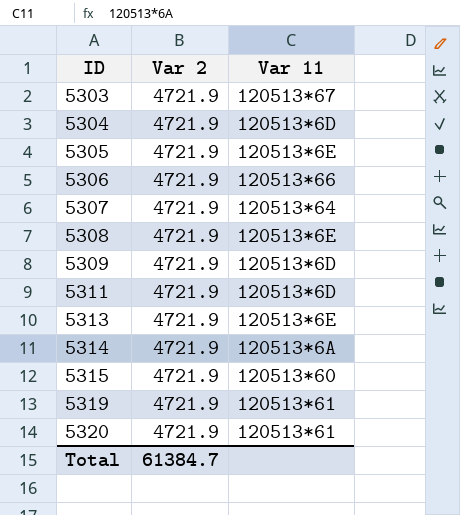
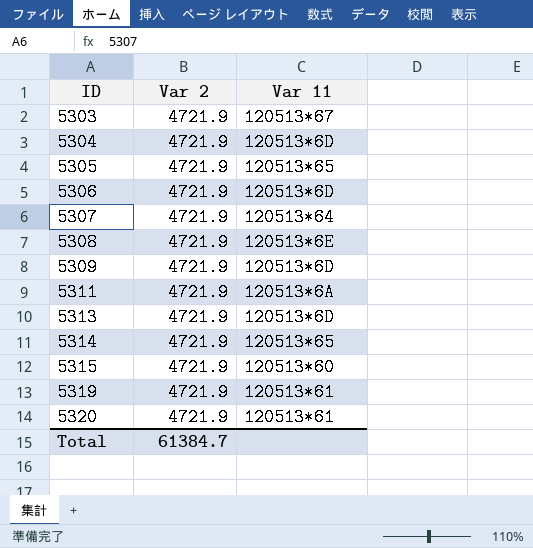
5305 | Var 11: 120513*6E -> 120513*65
5306 | Var 11: 120513*66 -> 120513*6D
5311 | Var 11: 120513*6D -> 120513*6A
5313 | Var 11: 120513*6E -> 120513*6D
5314 | Var 11: 120513*6A -> 120513*65

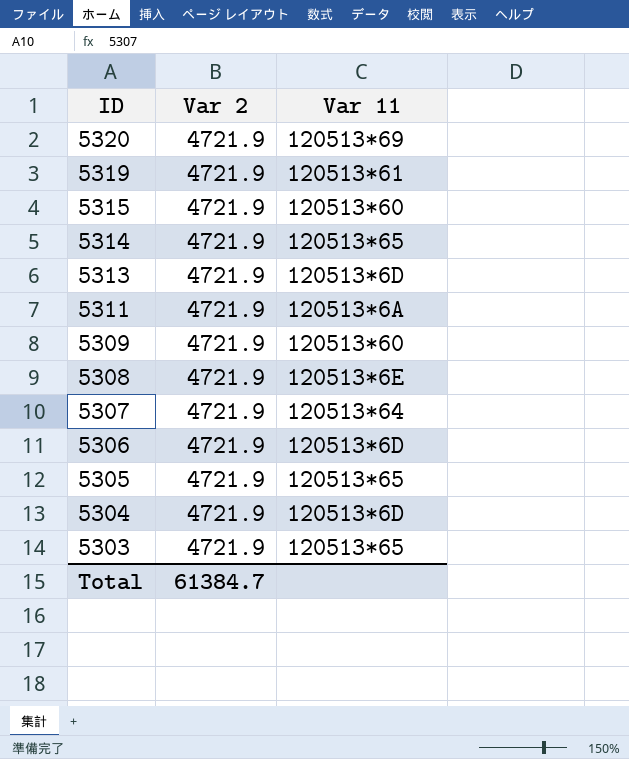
row order: ID ascending -> ID descending
5320 | Var 11: 120513*61 -> 120513*69
5309 | Var 11: 120513*6D -> 120513*60
5303 | Var 11: 120513*67 -> 120513*65

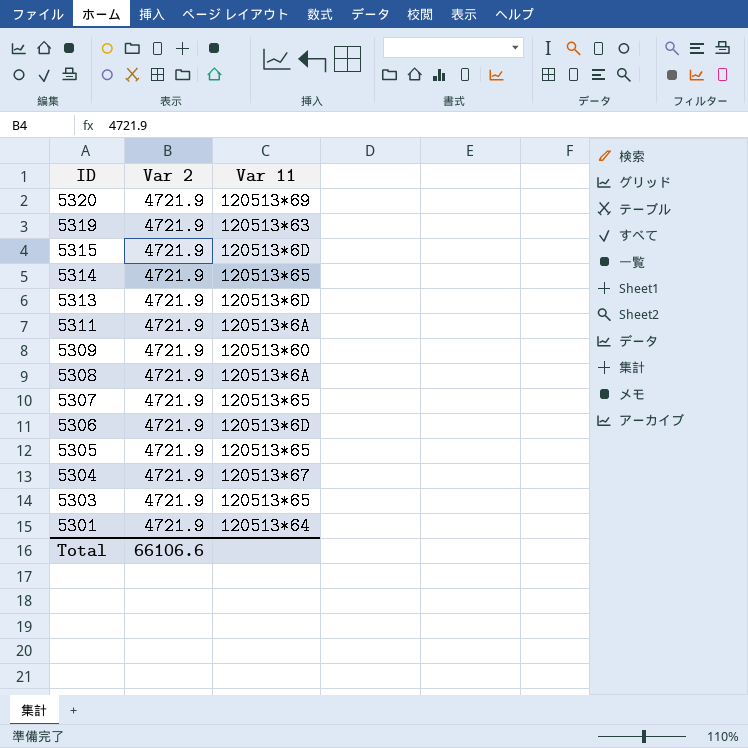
5319 | Var 11: 120513*61 -> 120513*63
5315 | Var 11: 120513*60 -> 120513*6D
5308 | Var 11: 120513*6E -> 120513*6A
5307 | Var 11: 120513*64 -> 120513*65
5304 | Var 11: 120513*6D -> 120513*67
row 5301: none -> 4721.9 | 120513*64
Total | Var 2: 61384.7 -> 66106.6

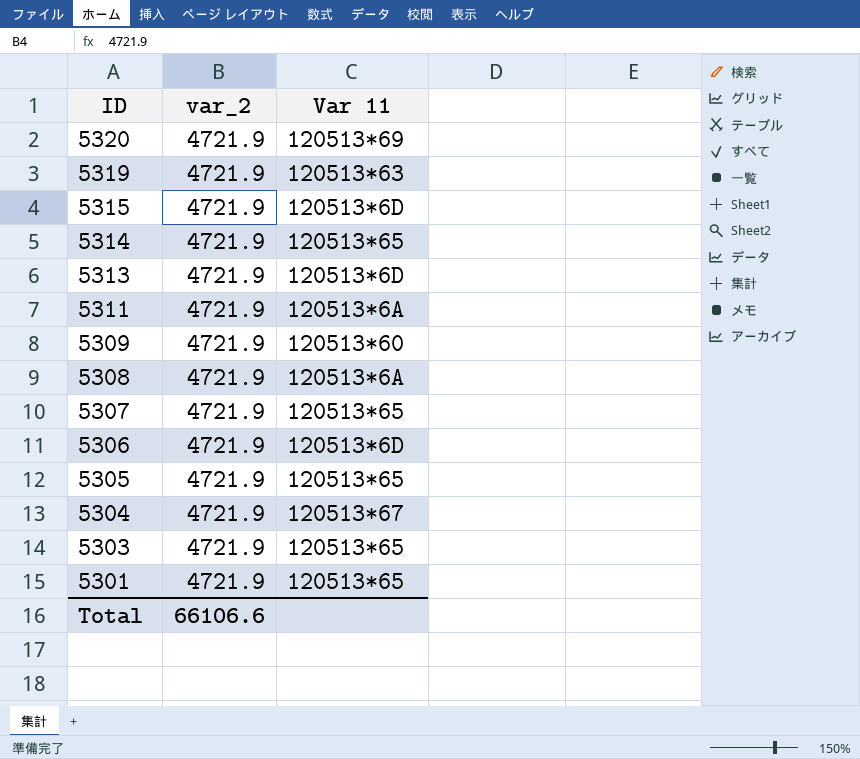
column name: Var 2 -> var_2
5301 | Var 11: 120513*64 -> 120513*65

